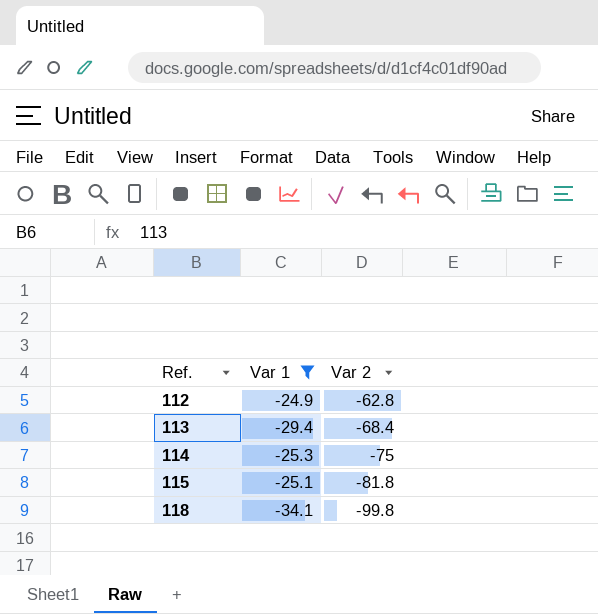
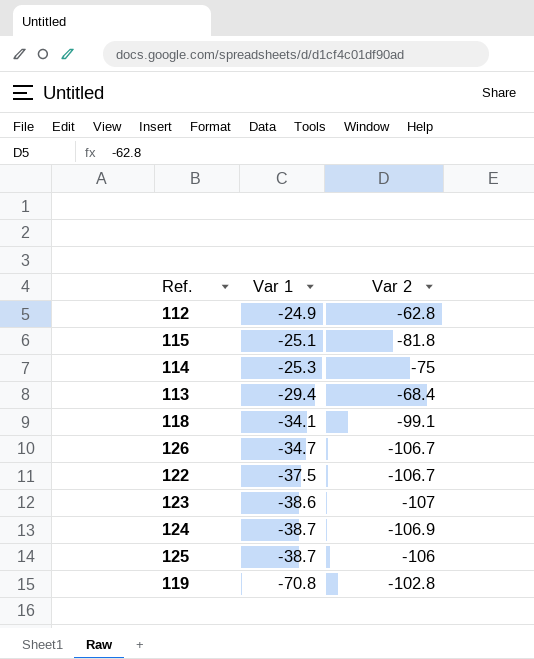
filter: Var 1 >= -34.1 -> none
row order: Ref. ascending -> Var 1 descending
118 | Var 2: -99.8 -> -99.1

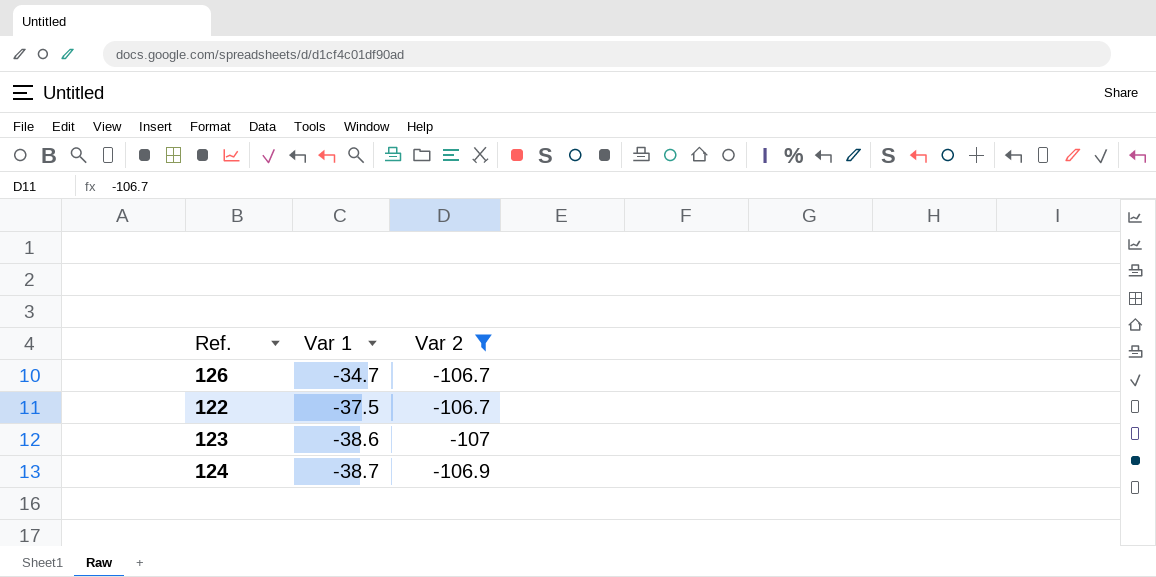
filter: none -> Var 2 <= -106.7

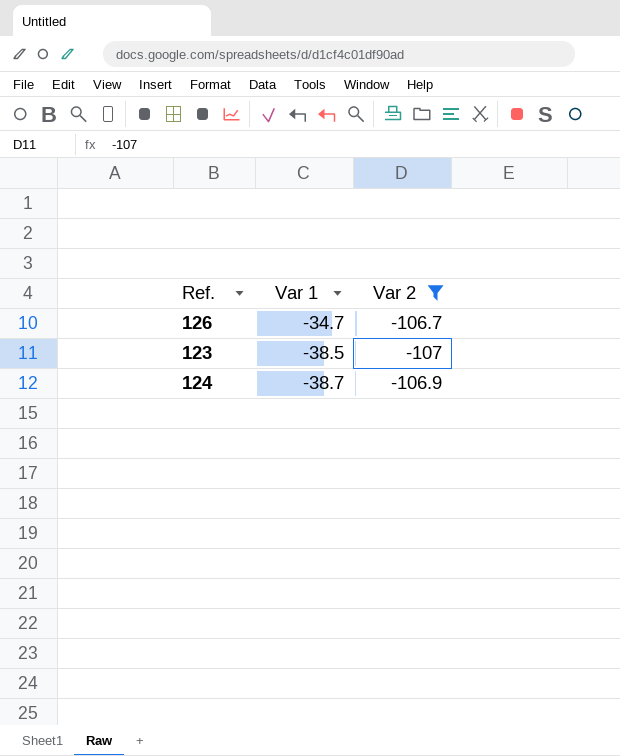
row 122: -37.5 | -106.7 -> none
123 | Var 1: -38.6 -> -38.5

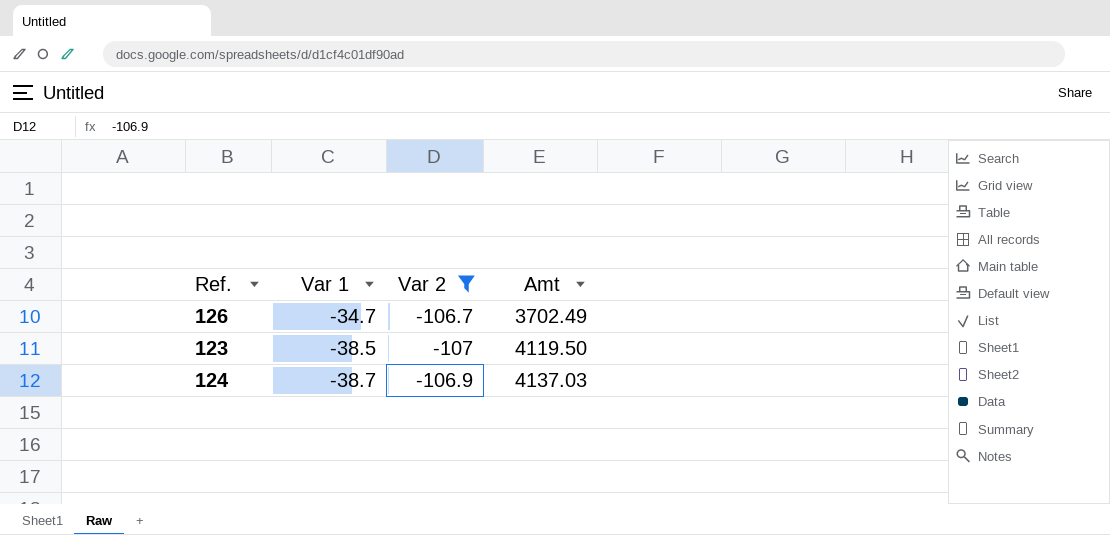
column Amt | formula: none -> [Var 1] * [Var 2]

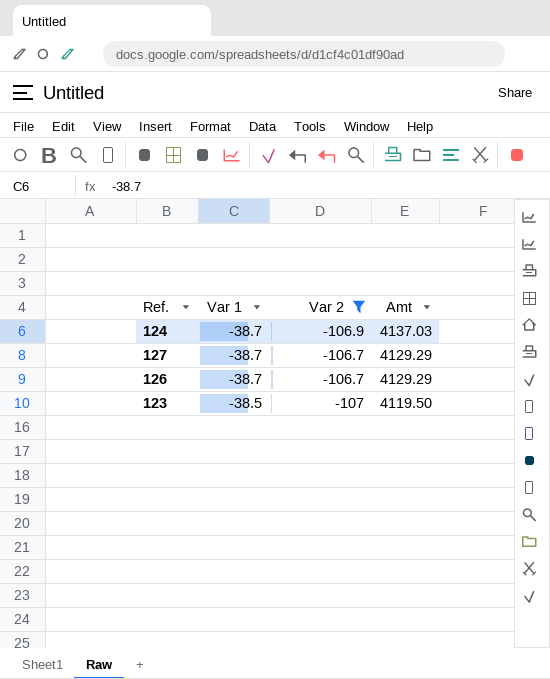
row order: Var 1 descending -> Var 1 ascending
row 127: none -> -38.7 | -106.7 | 4129.29
126 | Var 1: -34.7 -> -38.7
126 | Amt: 3702.49 -> 4129.29

